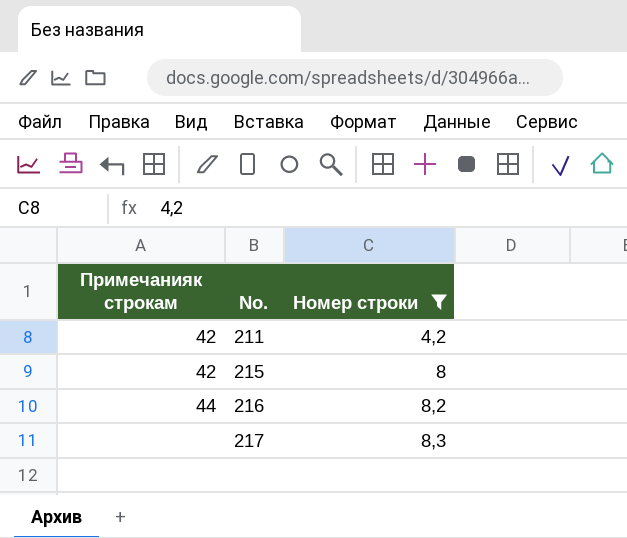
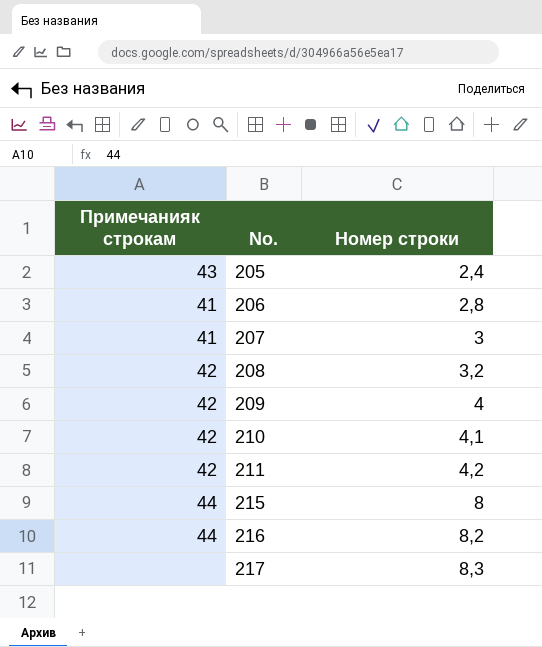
filter: Номер строки >= 4,2 -> none
215 | Примечанияк строкам: 42 -> 44

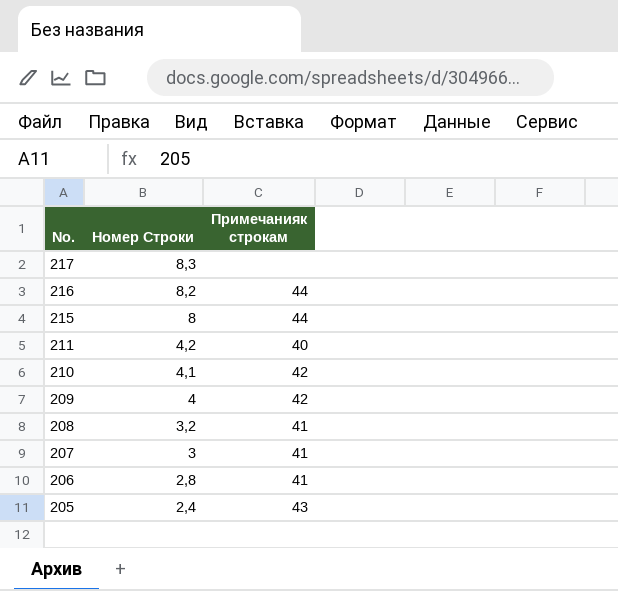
row order: No. ascending -> No. descending
column name: Номер строки -> Номер Строки
column Примечанияк строкам | position: 1 -> 3
211 | Примечанияк строкам: 42 -> 40
208 | Примечанияк строкам: 42 -> 41

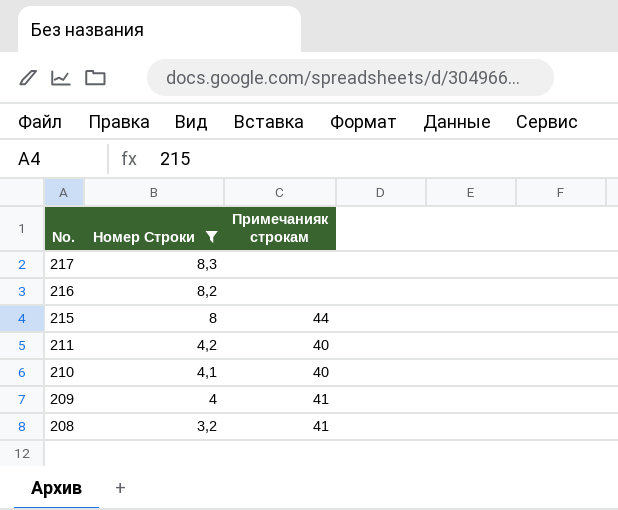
filter: none -> Номер Строки >= 3,2
216 | Примечанияк строкам: 44 -> none
210 | Примечанияк строкам: 42 -> 40
209 | Примечанияк строкам: 42 -> 41

